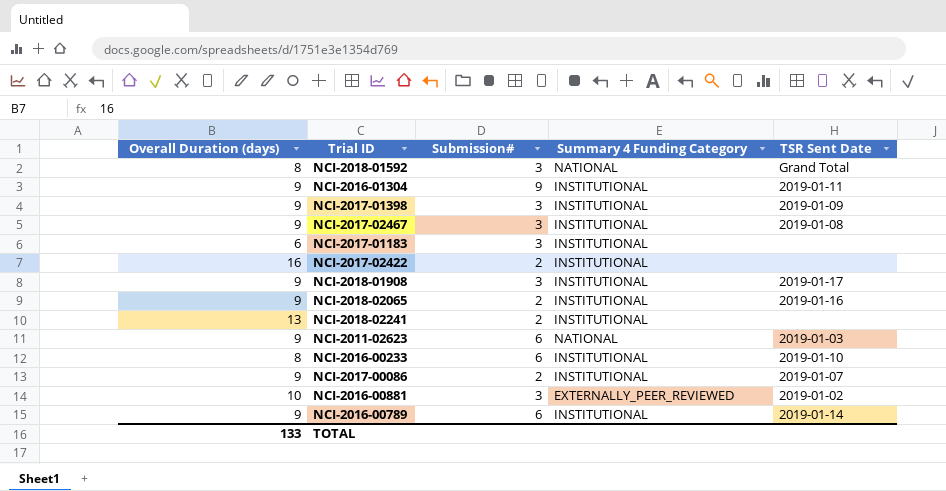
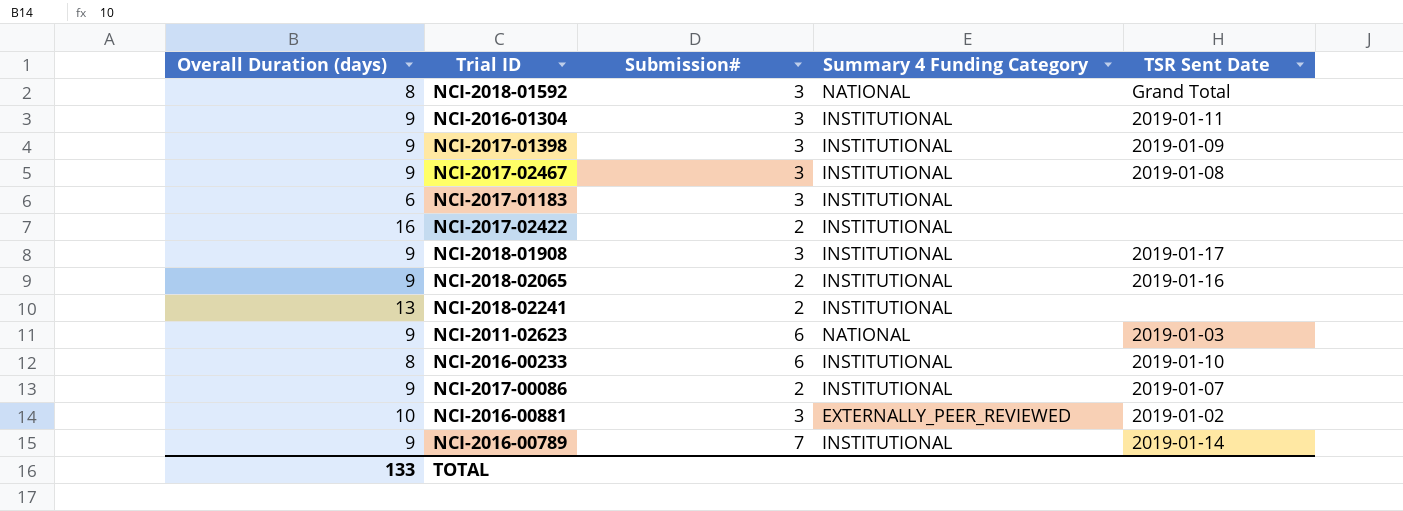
NCI-2016-01304 | Submission#: 9 -> 3
NCI-2016-00789 | Submission#: 6 -> 7

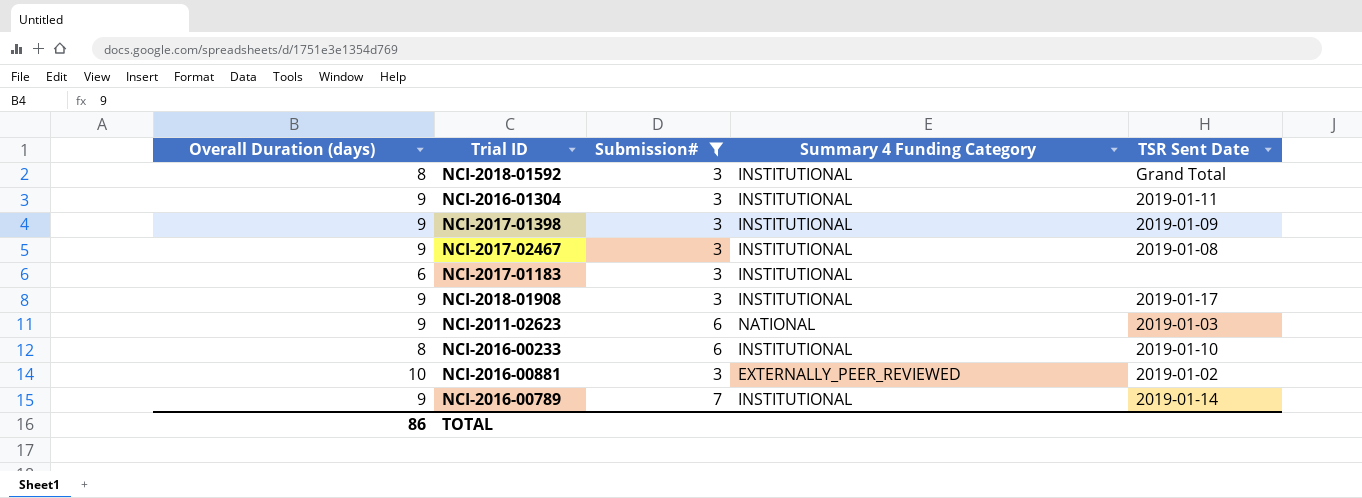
filter: none -> Submission# != 2
NCI-2018-01592 | Summary 4 Funding Category: NATIONAL -> INSTITUTIONAL
TOTAL | Overall Duration (days): 133 -> 86

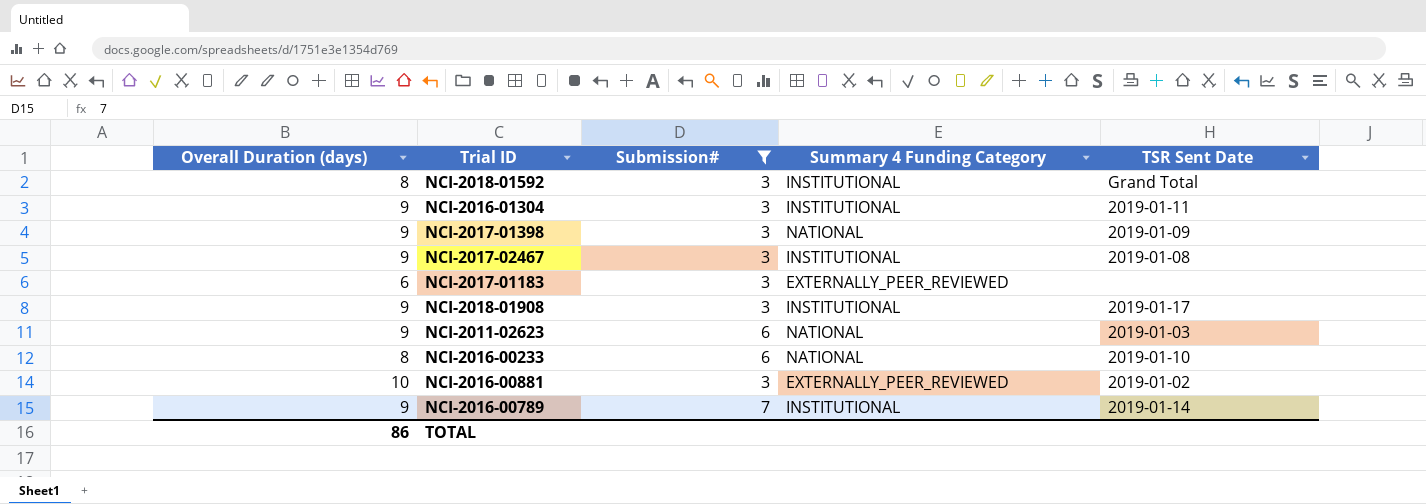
NCI-2017-01398 | Summary 4 Funding Category: INSTITUTIONAL -> NATIONAL
NCI-2017-01183 | Summary 4 Funding Category: INSTITUTIONAL -> EXTERNALLY_PEER_REVIEWED
NCI-2016-00233 | Summary 4 Funding Category: INSTITUTIONAL -> NATIONAL

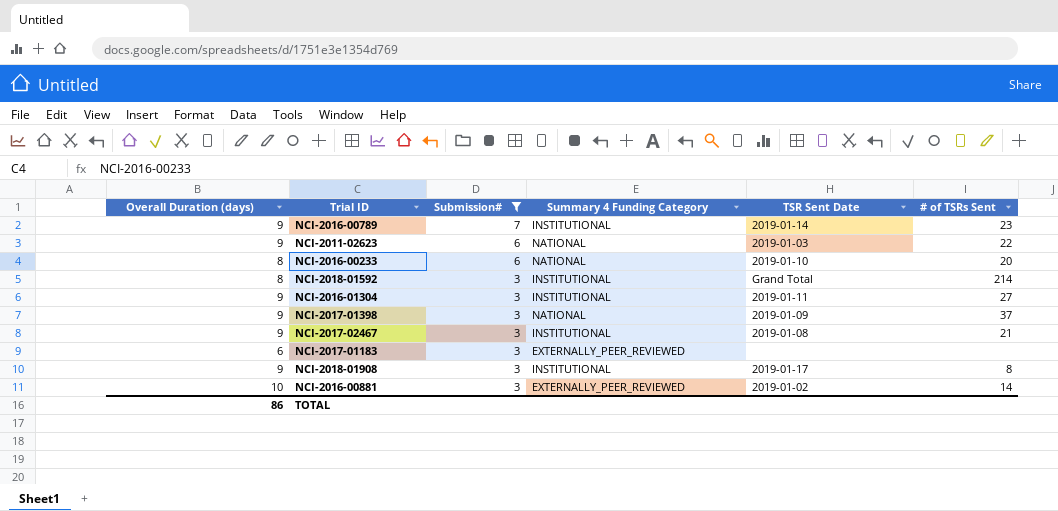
row order: none -> Submission# descending
column # of TSRs Sent | position: none -> 6

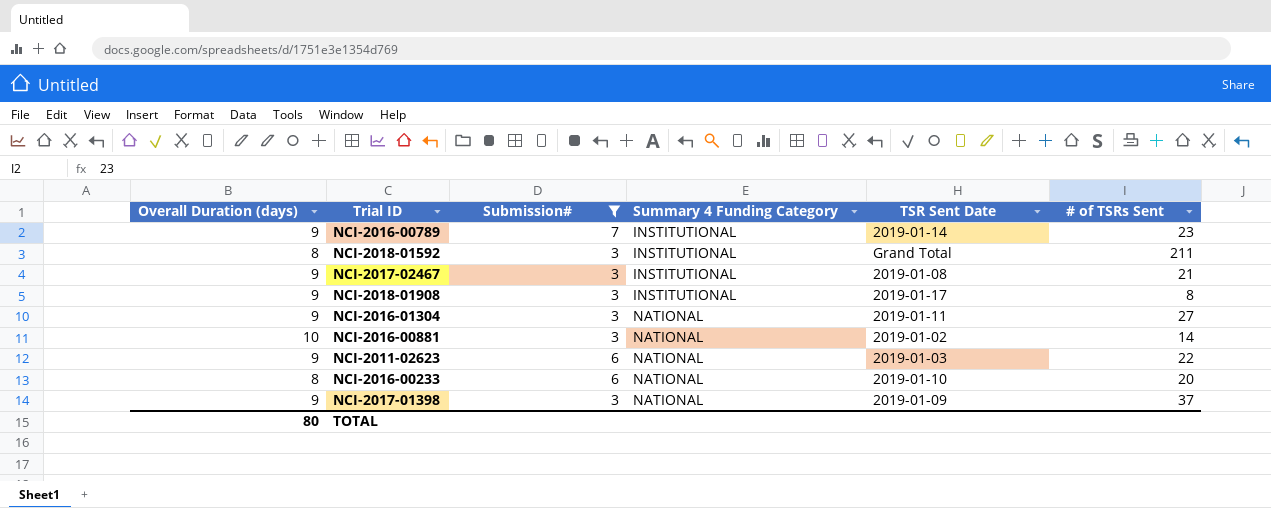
row order: Submission# descending -> Summary 4 Funding Category ascending
row NCI-2017-01183: 6 | 3 | EXTERNALLY_PEER_REVIEWED | none | none -> none
NCI-2018-01592 | # of TSRs Sent: 214 -> 211
NCI-2016-01304 | Summary 4 Funding Category: INSTITUTIONAL -> NATIONAL
NCI-2016-00881 | Summary 4 Funding Category: EXTERNALLY_PEER_REVIEWED -> NATIONAL
TOTAL | Overall Duration (days): 86 -> 80

